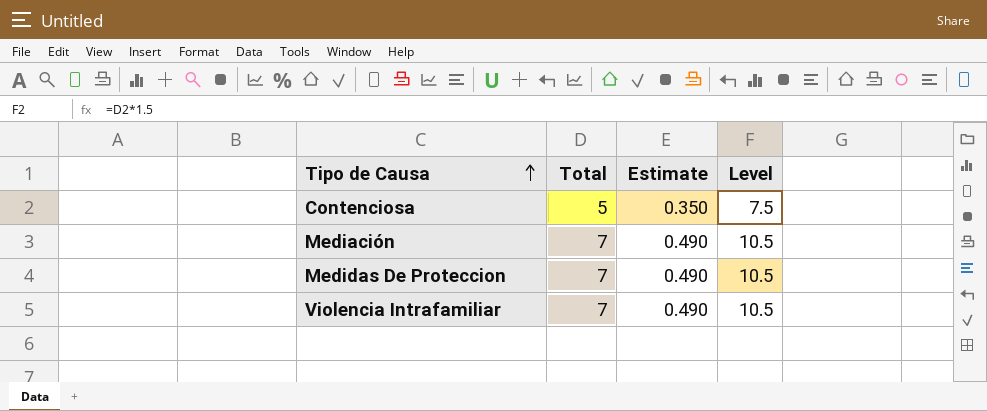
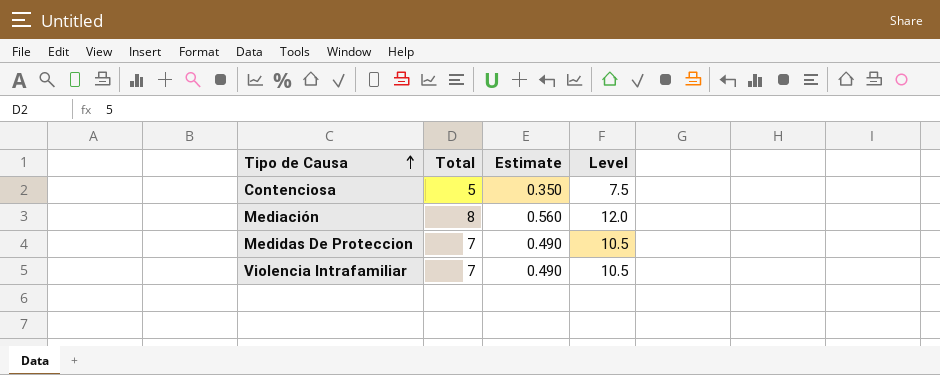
Mediación | Total: 7 -> 8
Mediación | Estimate: 0.490 -> 0.560
Mediación | Level: 10.5 -> 12.0

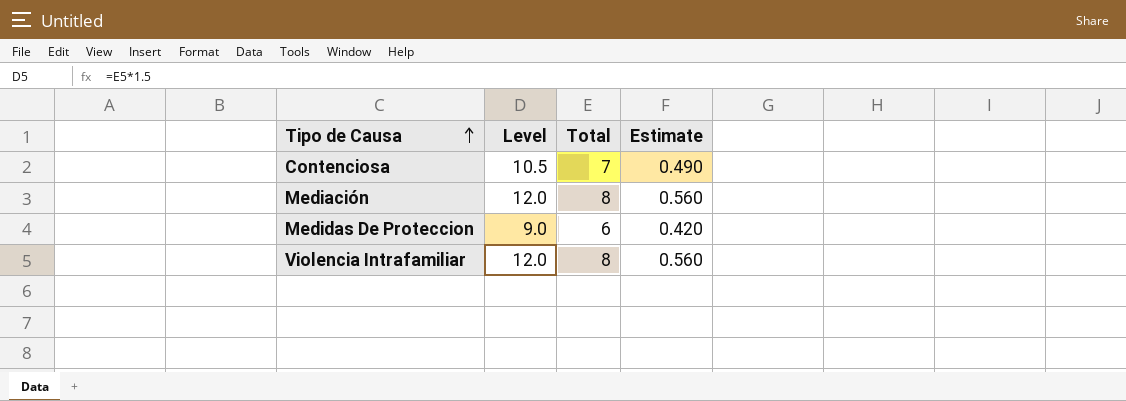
column Level | position: 4 -> 2
Contenciosa | Level: 7.5 -> 10.5
Contenciosa | Total: 5 -> 7
Contenciosa | Estimate: 0.350 -> 0.490
Medidas De Proteccion | Level: 10.5 -> 9.0
Medidas De Proteccion | Total: 7 -> 6
Medidas De Proteccion | Estimate: 0.490 -> 0.420
Violencia Intrafamiliar | Level: 10.5 -> 12.0
Violencia Intrafamiliar | Total: 7 -> 8
Violencia Intrafamiliar | Estimate: 0.490 -> 0.560

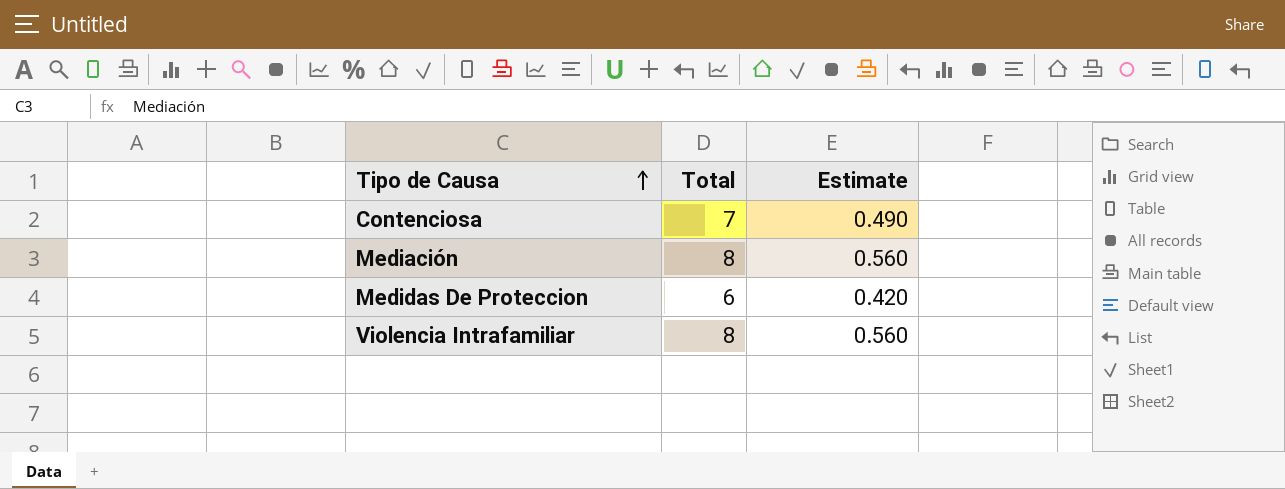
column Level | formula: [Total] * 1.5 -> none

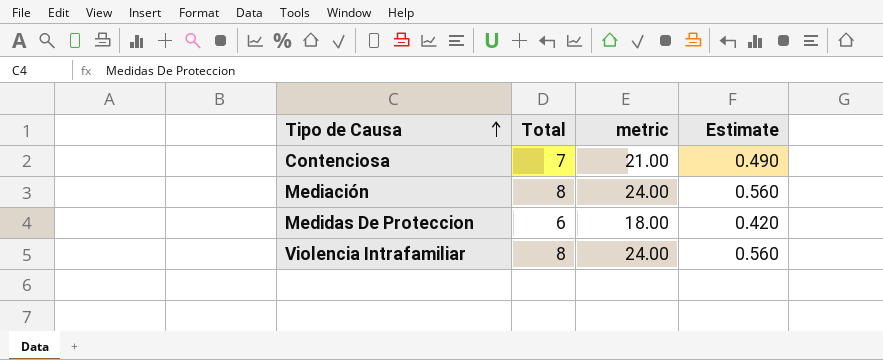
column metric | formula: none -> [Total] * 3

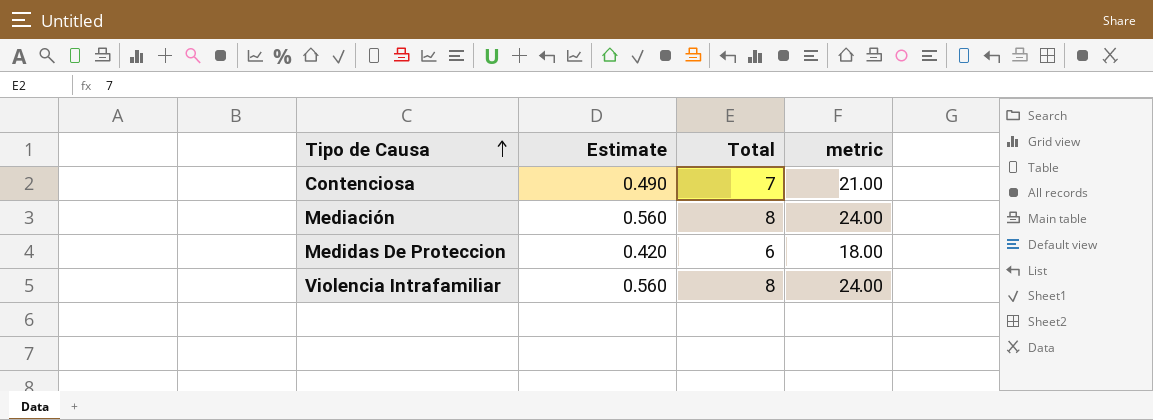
column Estimate | position: 4 -> 2

